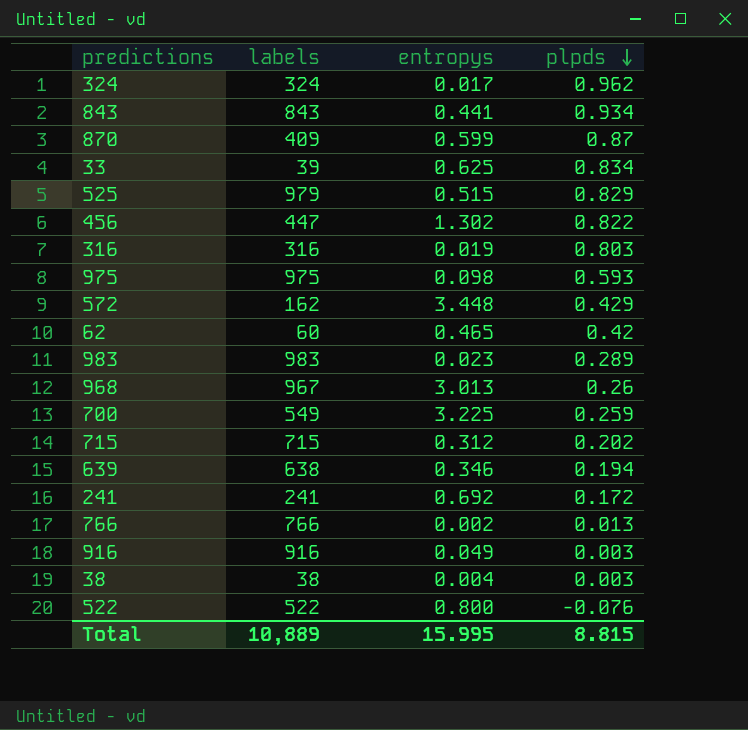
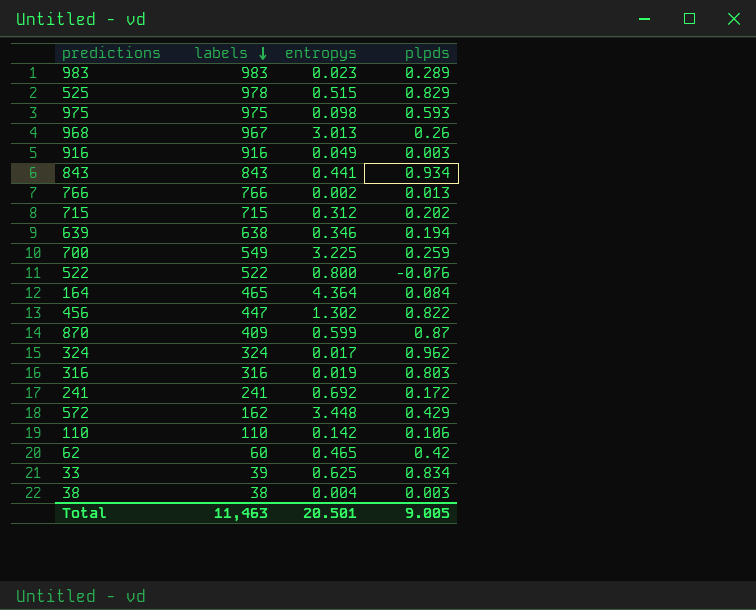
row order: plpds descending -> labels descending
525 | labels: 979 -> 978
row 164: none -> 465 | 4.364 | 0.084
row 110: none -> 110 | 0.142 | 0.106
Total | labels: 10,889 -> 11,463
Total | entropys: 15.995 -> 20.501
Total | plpds: 8.815 -> 9.005

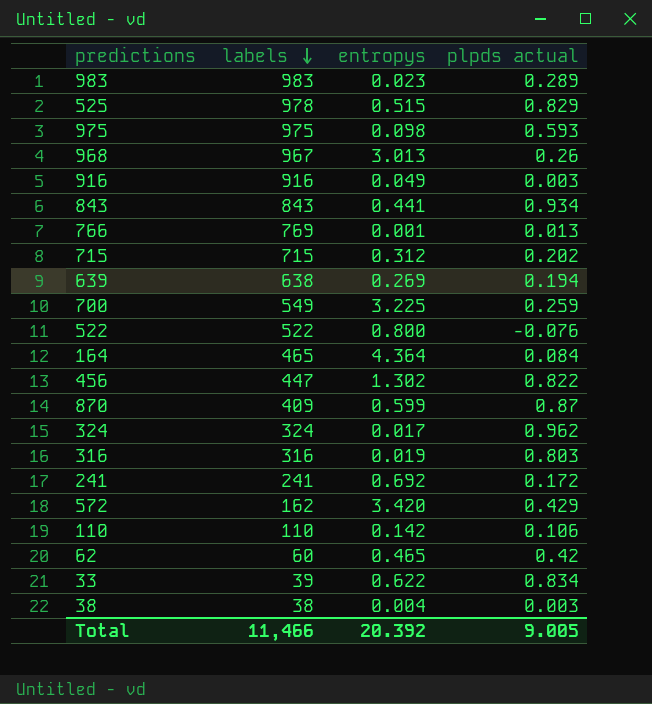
column name: plpds -> plpds actual
766 | labels: 766 -> 769
766 | entropys: 0.002 -> 0.001
639 | entropys: 0.346 -> 0.269
572 | entropys: 3.448 -> 3.420
33 | entropys: 0.625 -> 0.622
Total | labels: 11,463 -> 11,466
Total | entropys: 20.501 -> 20.392

